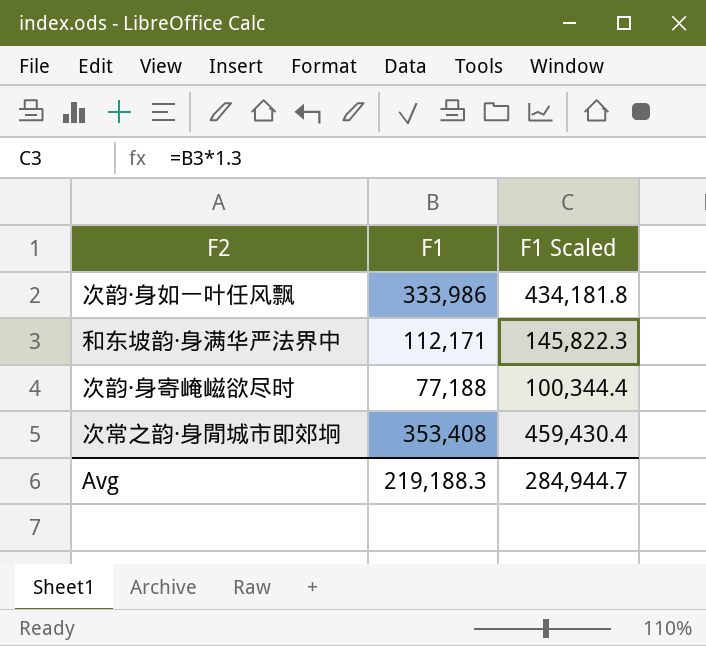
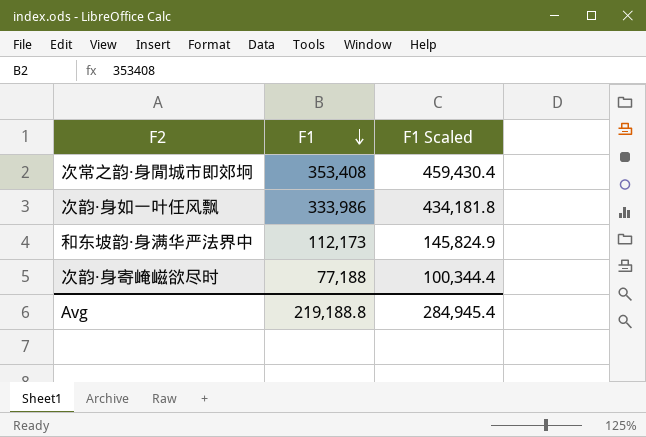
row order: none -> F1 descending
和东坡韵·身满华严法界中 | F1: 112,171 -> 112,173
和东坡韵·身满华严法界中 | F1 Scaled: 145,822.3 -> 145,824.9
Avg | F1: 219,188.3 -> 219,188.8
Avg | F1 Scaled: 284,944.7 -> 284,945.4

